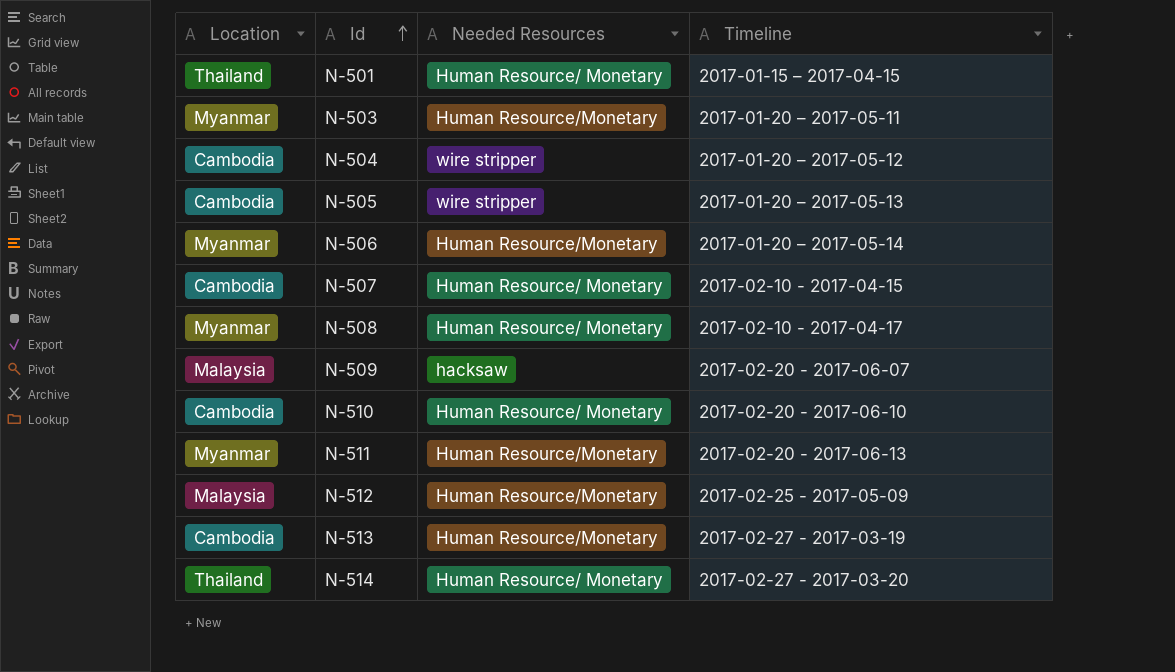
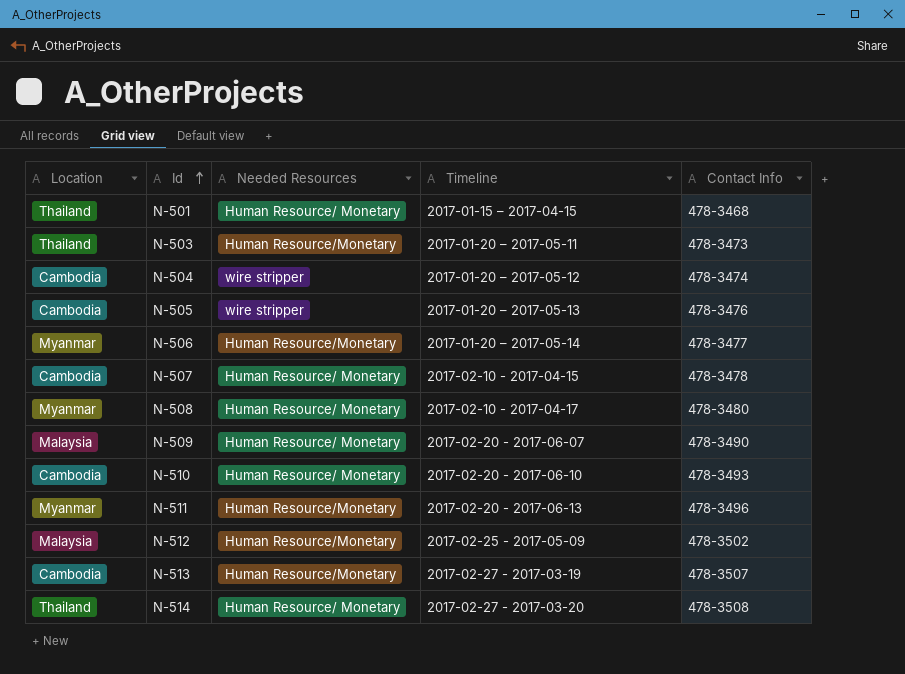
column Contact Info | position: none -> 5
N-503 | Location: Myanmar -> Thailand
N-509 | Needed Resources: hacksaw -> Human Resource/ Monetary

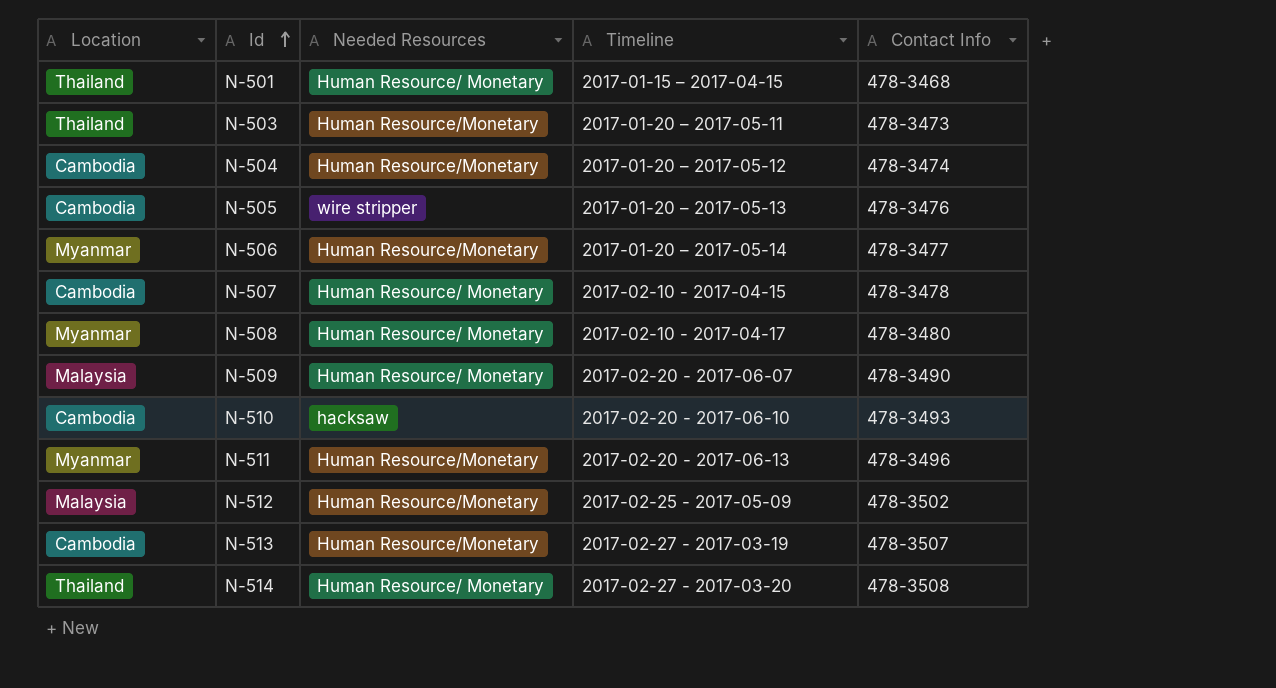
N-504 | Needed Resources: wire stripper -> Human Resource/Monetary
N-510 | Needed Resources: Human Resource/ Monetary -> hacksaw

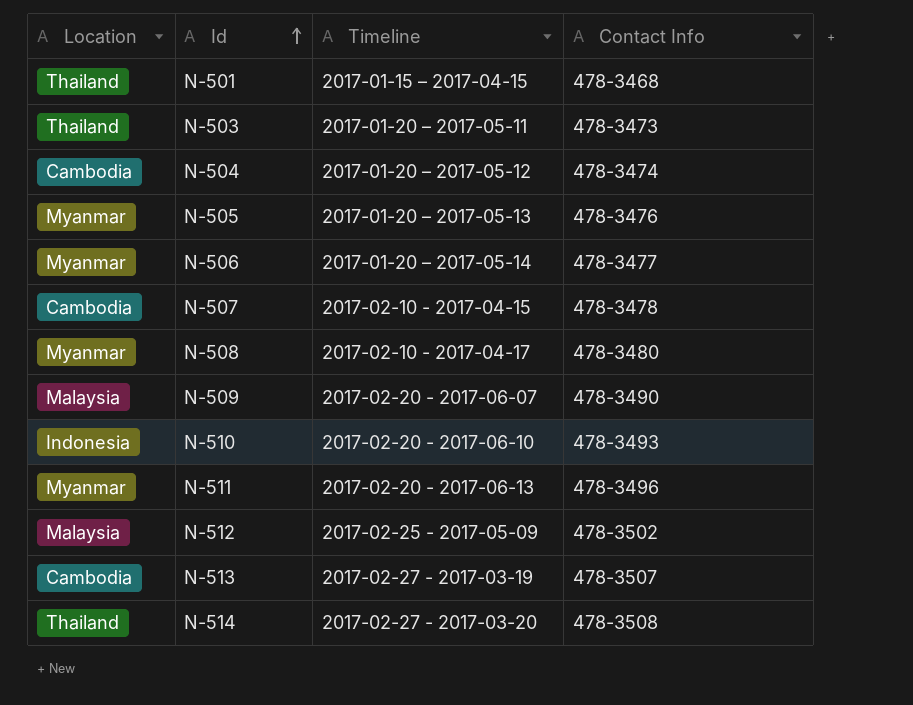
column Needed Resources | position: 3 -> none
N-505 | Location: Cambodia -> Myanmar
N-510 | Location: Cambodia -> Indonesia

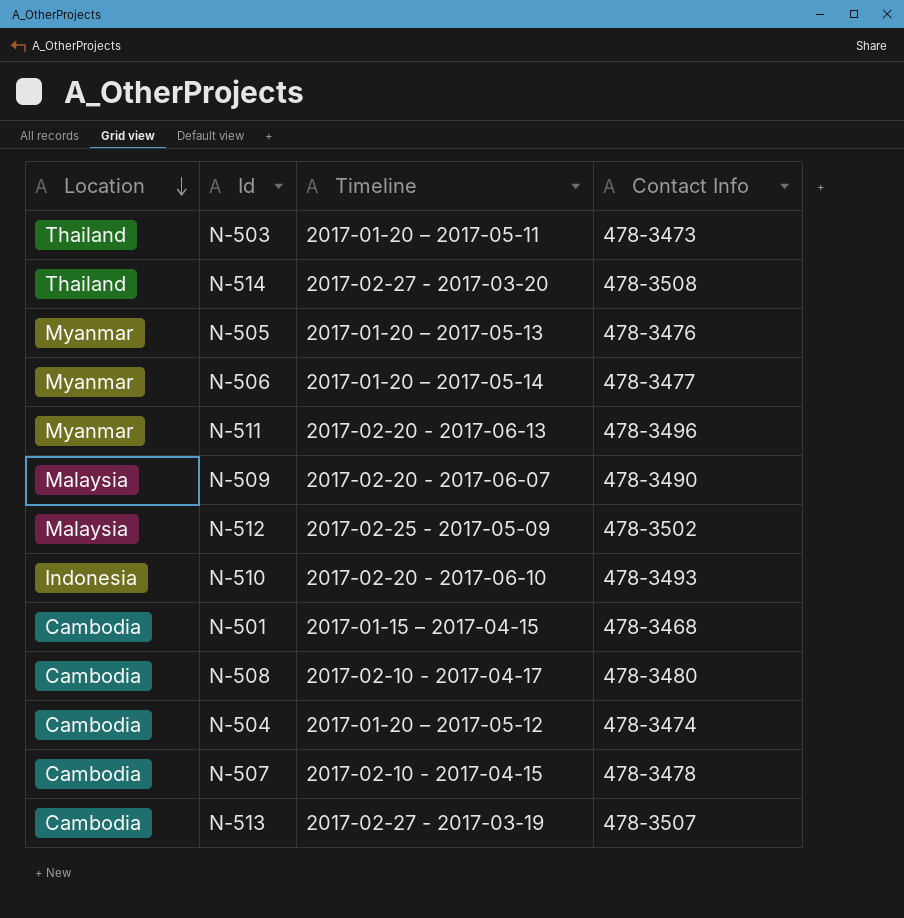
row order: Id ascending -> Location descending
N-501 | Location: Thailand -> Cambodia
N-508 | Location: Myanmar -> Cambodia

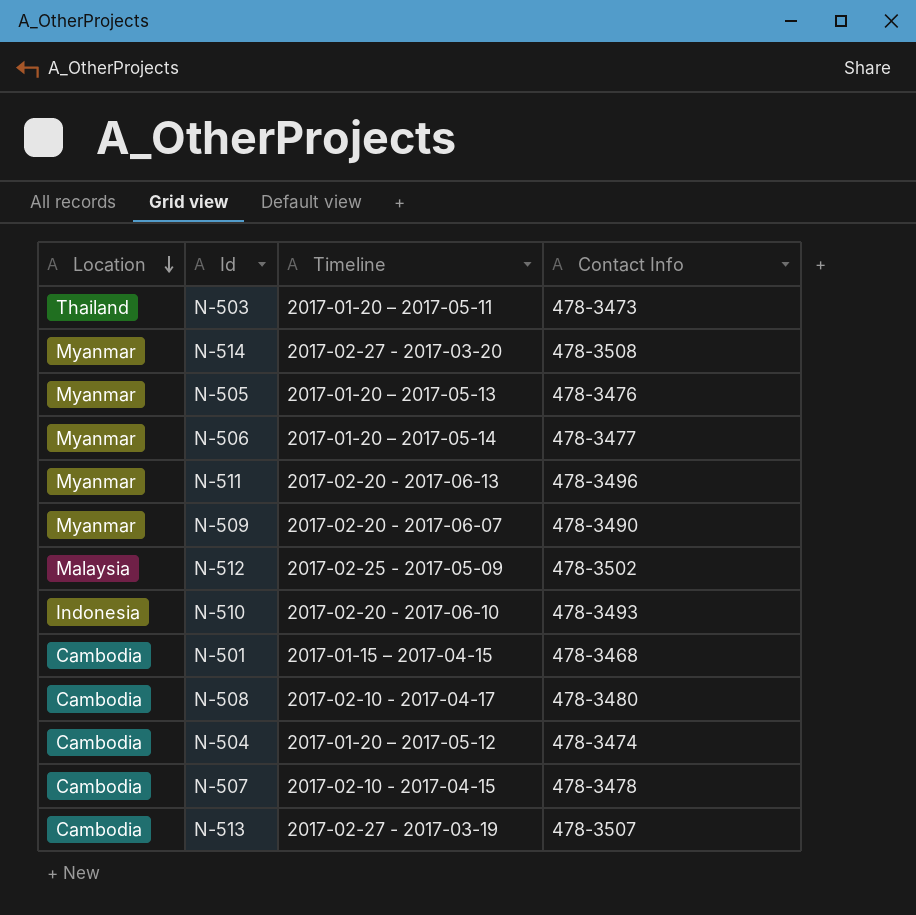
N-514 | Location: Thailand -> Myanmar
N-509 | Location: Malaysia -> Myanmar

